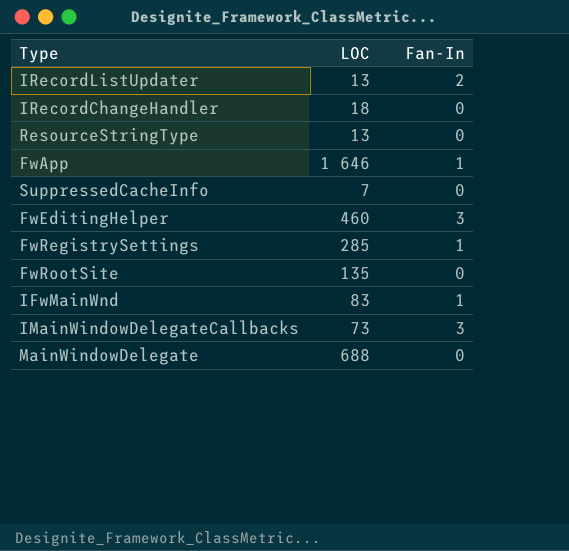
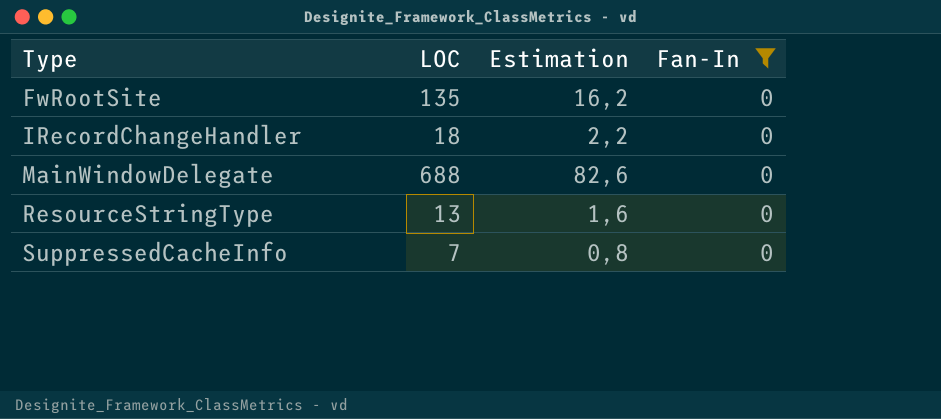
filter: none -> Fan-In = 0
row order: none -> Type ascending
column Estimation | formula: none -> [LOC] * 0,12

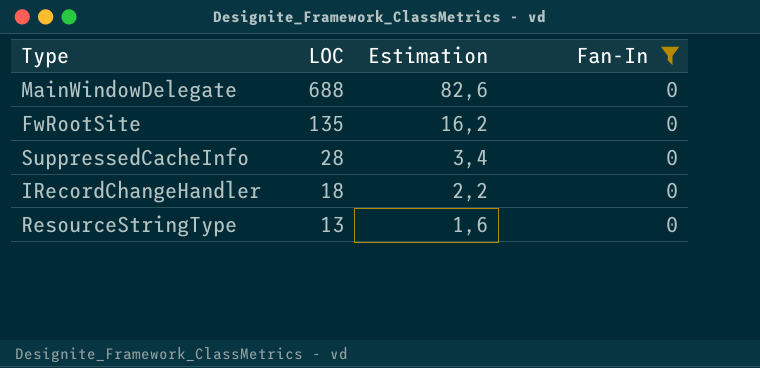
row order: Type ascending -> LOC descending
SuppressedCacheInfo | LOC: 7 -> 28
SuppressedCacheInfo | Estimation: 0,8 -> 3,4

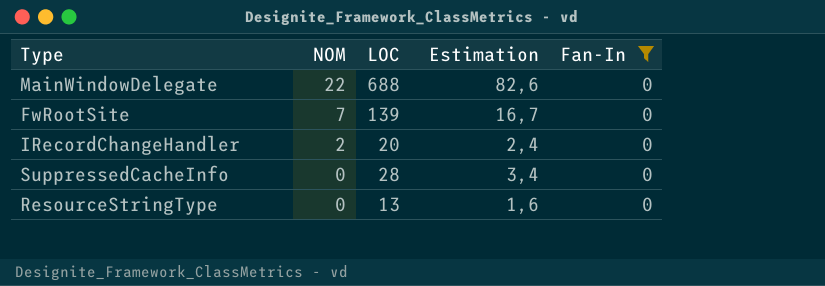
row order: LOC descending -> NOM descending
column NOM | position: none -> 2
FwRootSite | LOC: 135 -> 139
FwRootSite | Estimation: 16,2 -> 16,7
IRecordChangeHandler | LOC: 18 -> 20
IRecordChangeHandler | Estimation: 2,2 -> 2,4

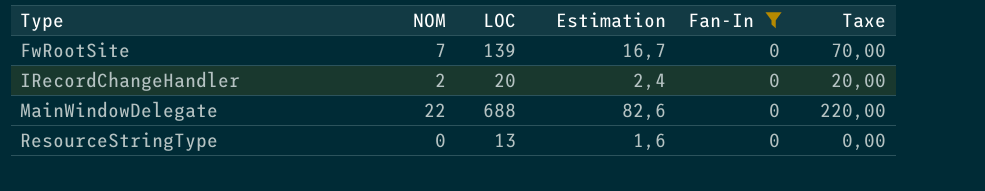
row order: NOM descending -> Type ascending
column Taxe | formula: none -> [NOM] * 10
row SuppressedCacheInfo: 0 | 28 | 3,4 | 0 -> none

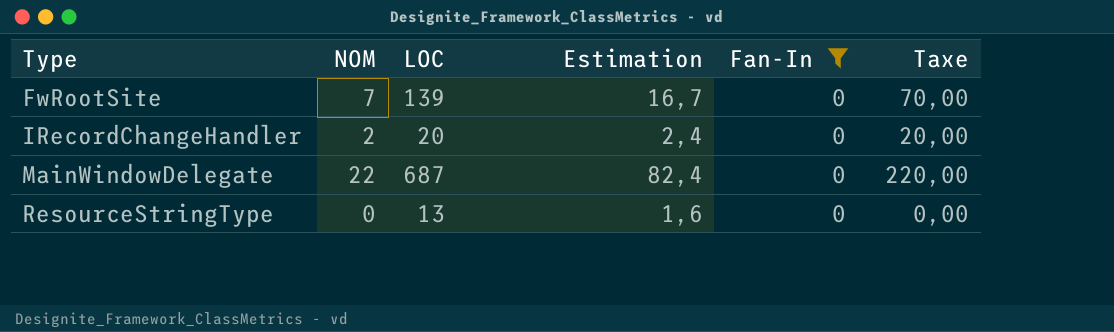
MainWindowDelegate | LOC: 688 -> 687
MainWindowDelegate | Estimation: 82,6 -> 82,4

